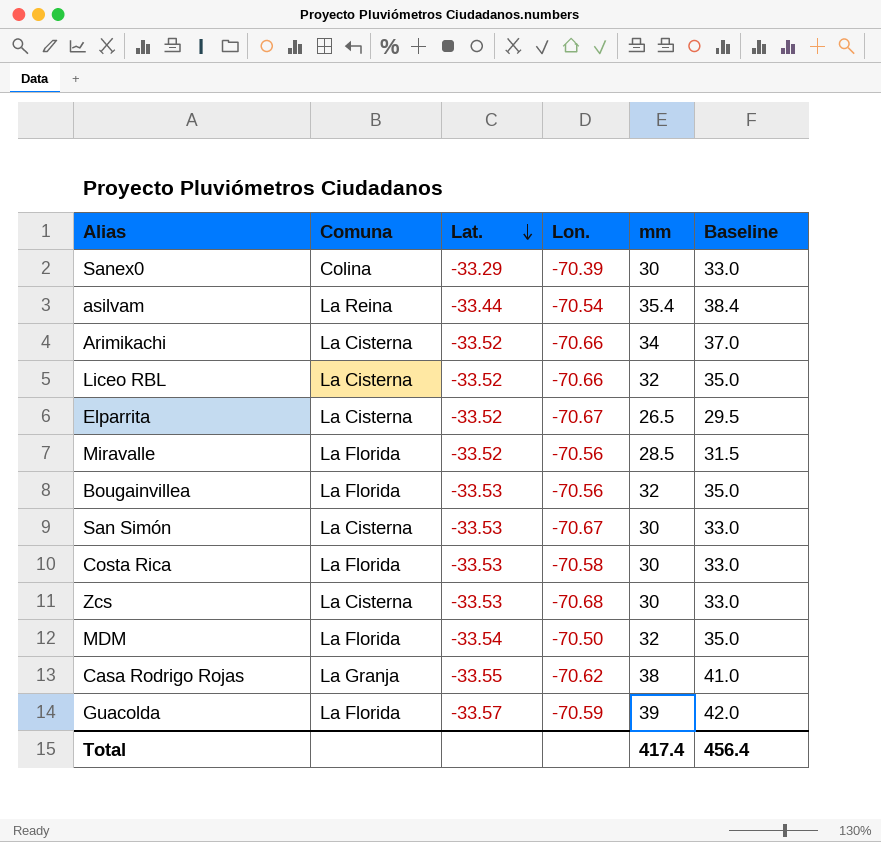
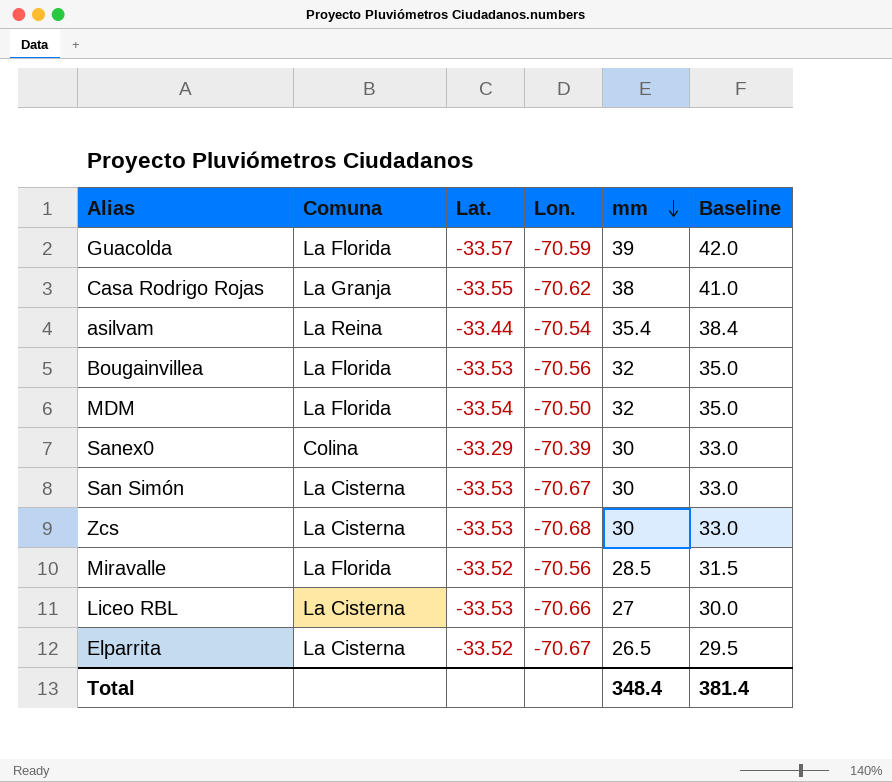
row order: Lat. descending -> mm descending
row Arimikachi: La Cisterna | -33.52 | -70.66 | 34 | 37.0 -> none
row Costa Rica: La Florida | -33.53 | -70.58 | 30 | 33.0 -> none
Liceo RBL | Lat.: -33.52 -> -33.53
Liceo RBL | mm: 32 -> 27
Liceo RBL | Baseline: 35.0 -> 30.0
Total | mm: 417.4 -> 348.4
Total | Baseline: 456.4 -> 381.4

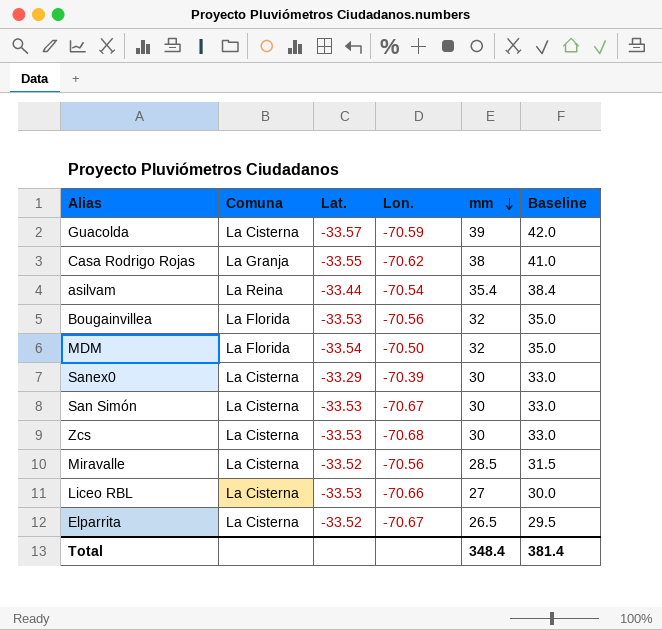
Guacolda | Comuna: La Florida -> La Cisterna
Sanex0 | Comuna: Colina -> La Cisterna
Miravalle | Comuna: La Florida -> La Cisterna

